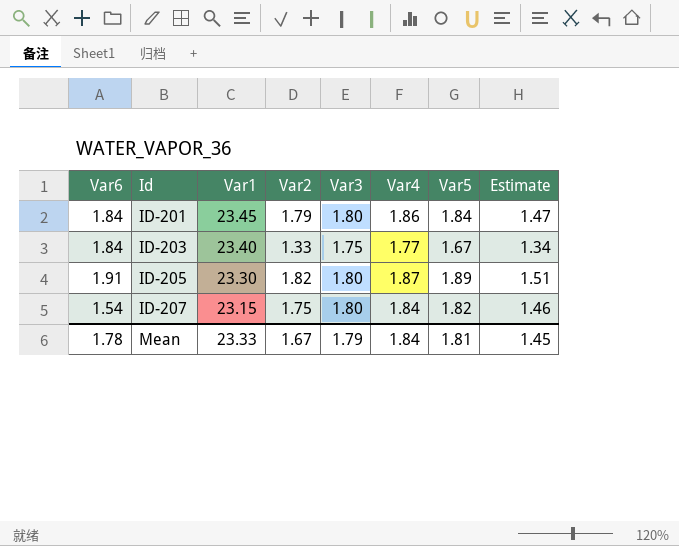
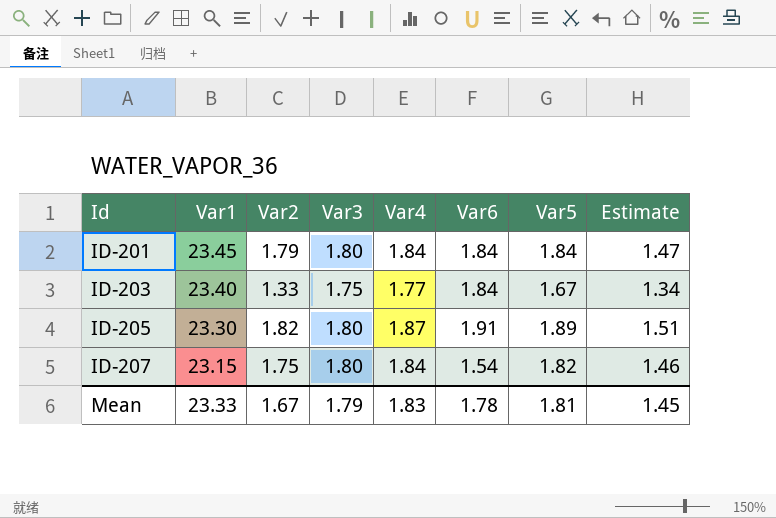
column Var6 | position: 1 -> 6
ID-201 | Var4: 1.86 -> 1.84
Mean | Var4: 1.84 -> 1.83

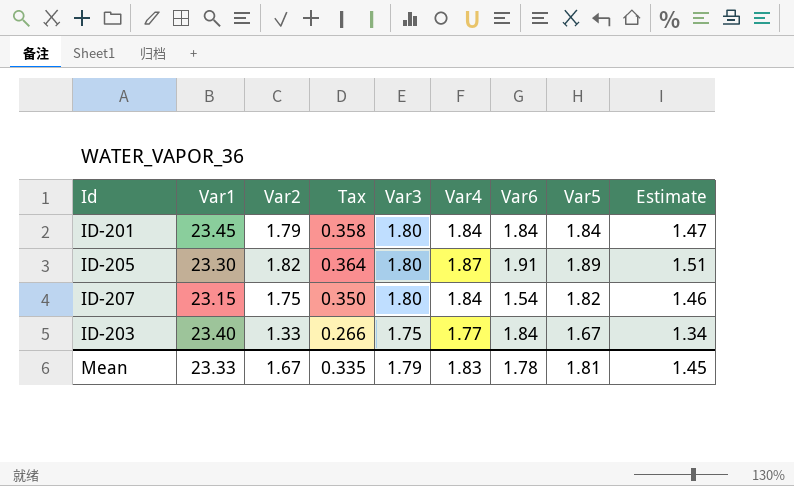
row order: Id ascending -> Var3 descending
column Tax | formula: none -> [Var2] * 0.2

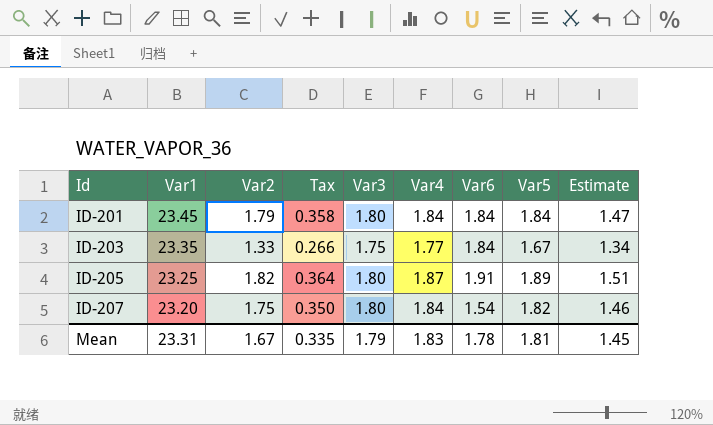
row order: Var3 descending -> Id ascending
ID-203 | Var1: 23.40 -> 23.35
ID-205 | Var1: 23.30 -> 23.25
ID-207 | Var1: 23.15 -> 23.20
Mean | Var1: 23.33 -> 23.31

